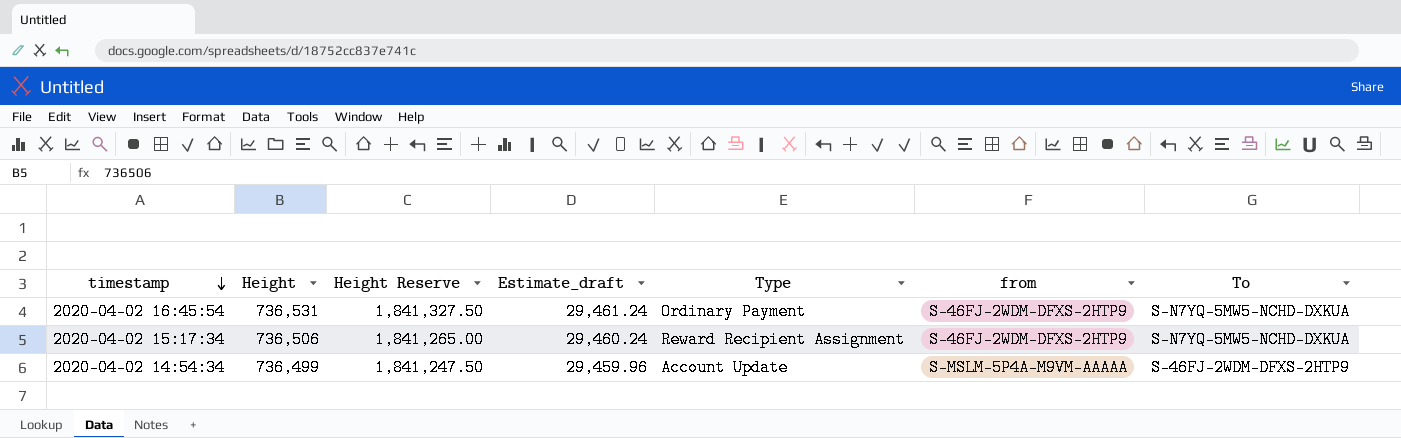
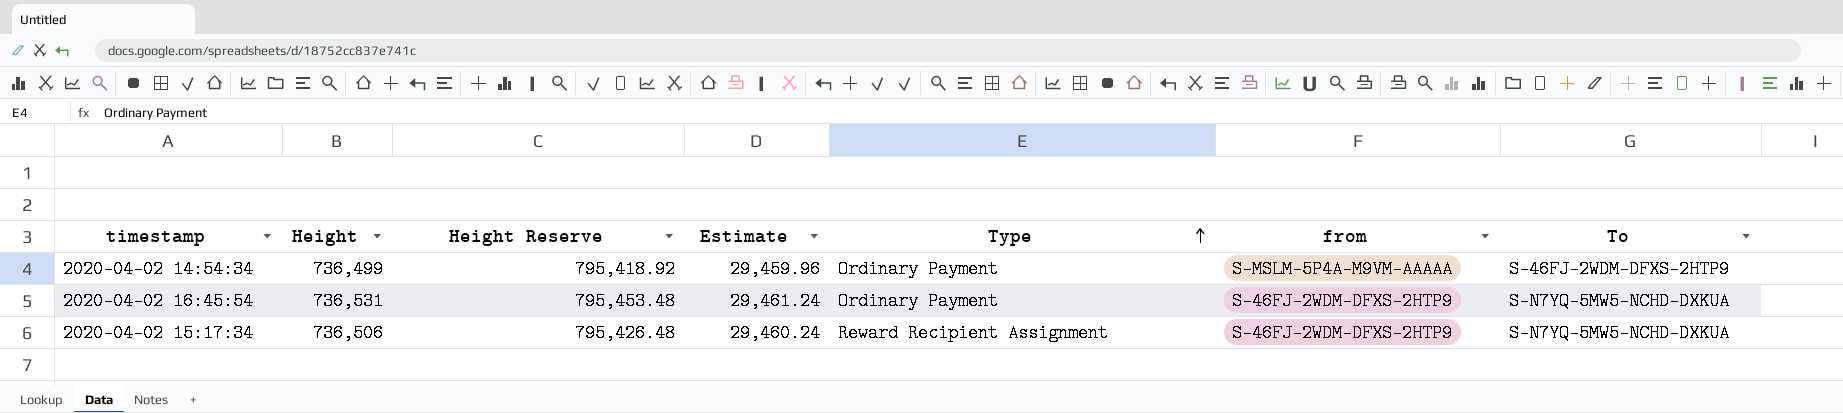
row order: timestamp descending -> Type ascending
column Height Reserve | formula: [Height] * 2.5 -> [Height] * 1.08
column name: Estimate_draft -> Estimate
2020-04-02 14:54:34 | Type: Account Update -> Ordinary Payment

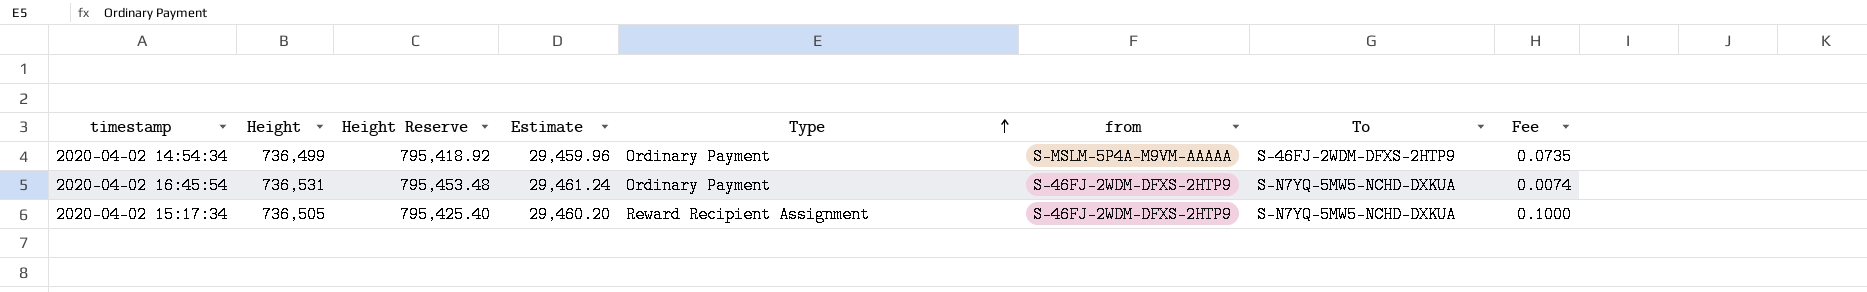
column Fee | position: none -> 8
2020-04-02 15:17:34 | Height: 736,506 -> 736,505
2020-04-02 15:17:34 | Height Reserve: 795,426.48 -> 795,425.40
2020-04-02 15:17:34 | Estimate: 29,460.24 -> 29,460.20

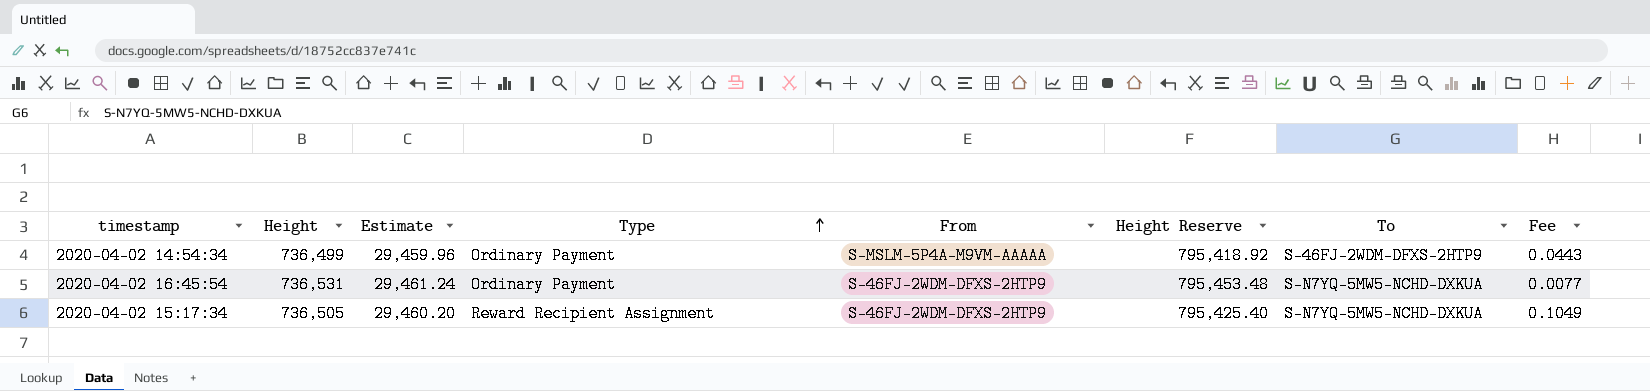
column name: from -> From
column Height Reserve | position: 3 -> 6
2020-04-02 14:54:34 | Fee: 0.0735 -> 0.0443
2020-04-02 16:45:54 | Fee: 0.0074 -> 0.0077
2020-04-02 15:17:34 | Fee: 0.1000 -> 0.1049

